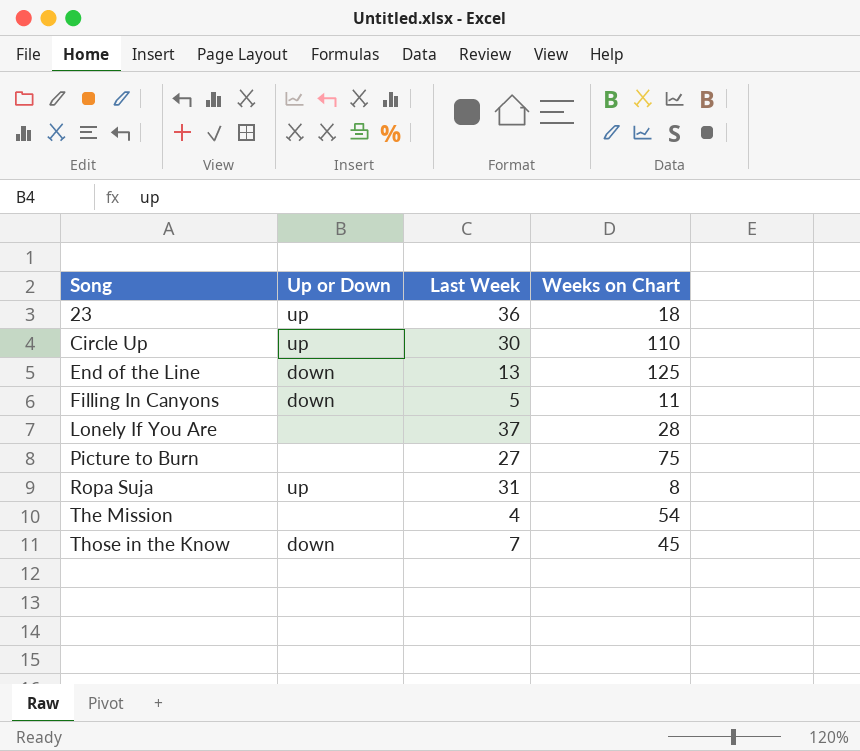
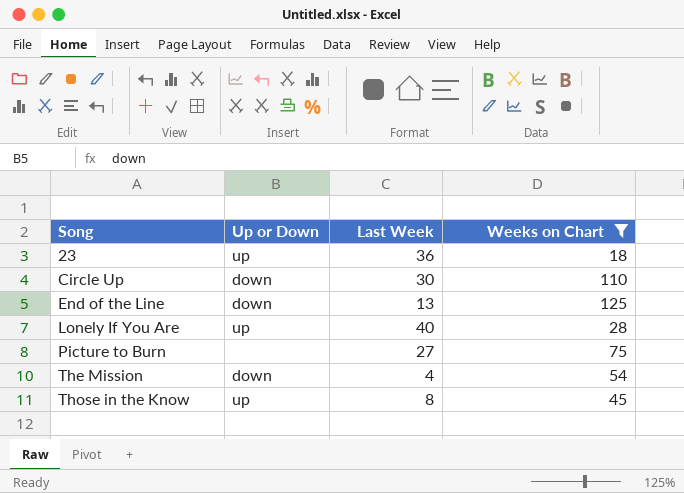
filter: none -> Weeks on Chart >= 18
Circle Up | Up or Down: up -> down
Lonely If You Are | Up or Down: none -> up
Lonely If You Are | Last Week: 37 -> 40
The Mission | Up or Down: none -> down
Those in the Know | Up or Down: down -> up
Those in the Know | Last Week: 7 -> 8

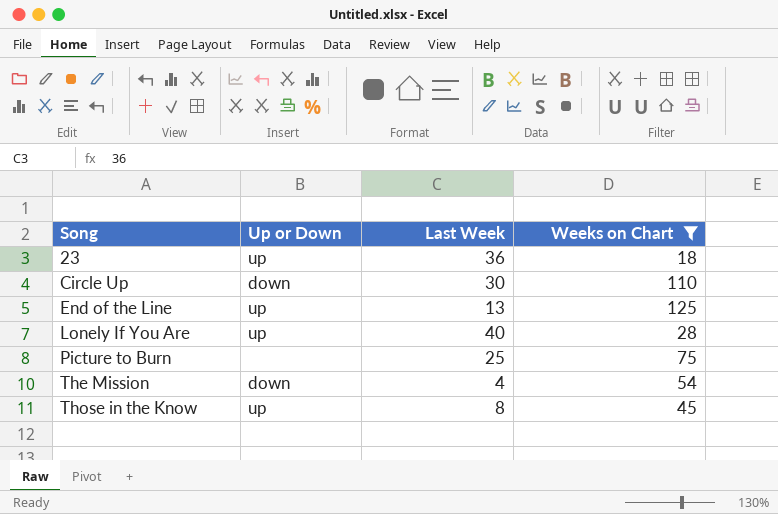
End of the Line | Up or Down: down -> up
Picture to Burn | Last Week: 27 -> 25

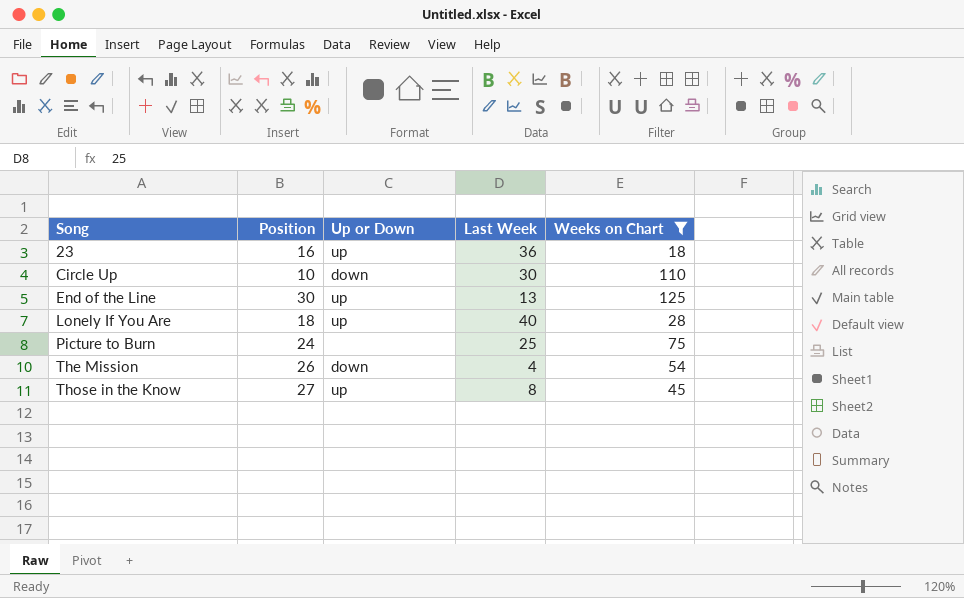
column Position | position: none -> 2

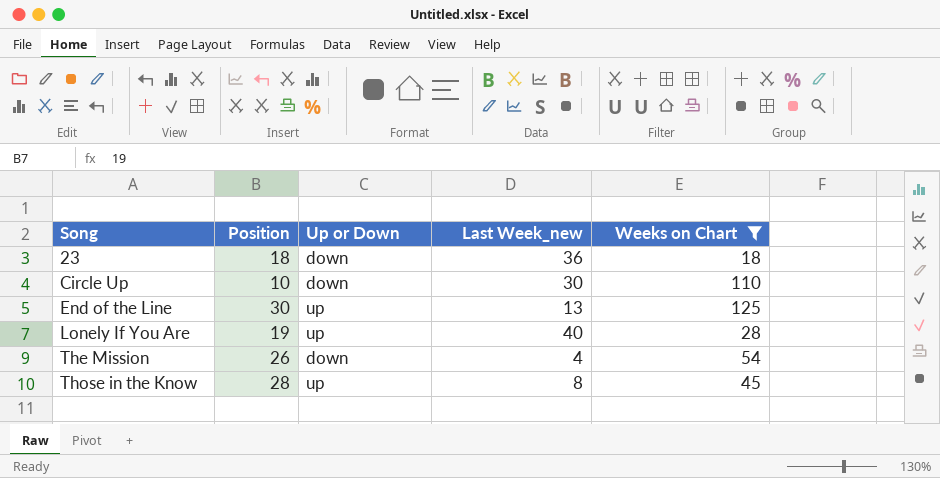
column name: Last Week -> Last Week_new
row Picture to Burn: 24 | none | 25 | 75 -> none
23 | Position: 16 -> 18
23 | Up or Down: up -> down
Lonely If You Are | Position: 18 -> 19
Those in the Know | Position: 27 -> 28

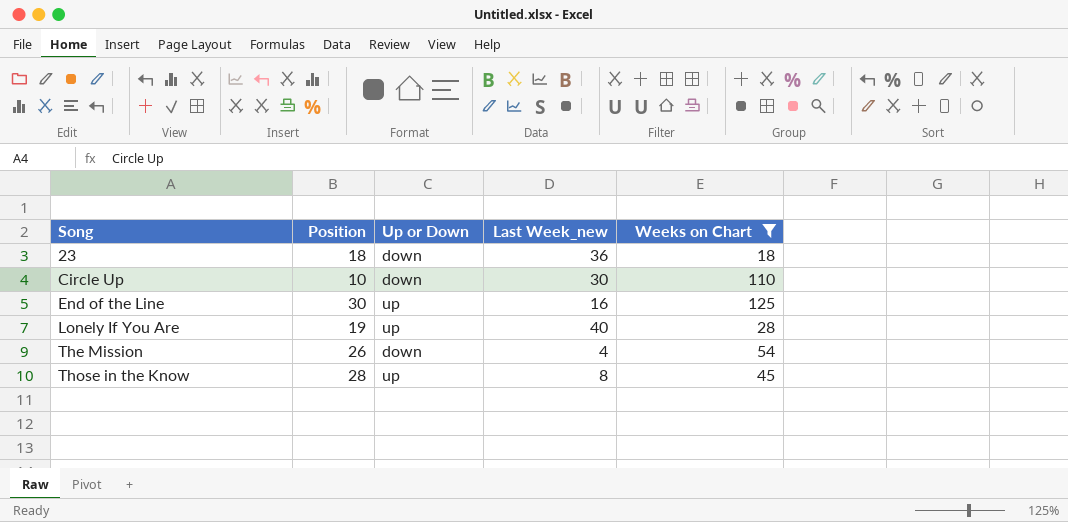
End of the Line | Last Week_new: 13 -> 16

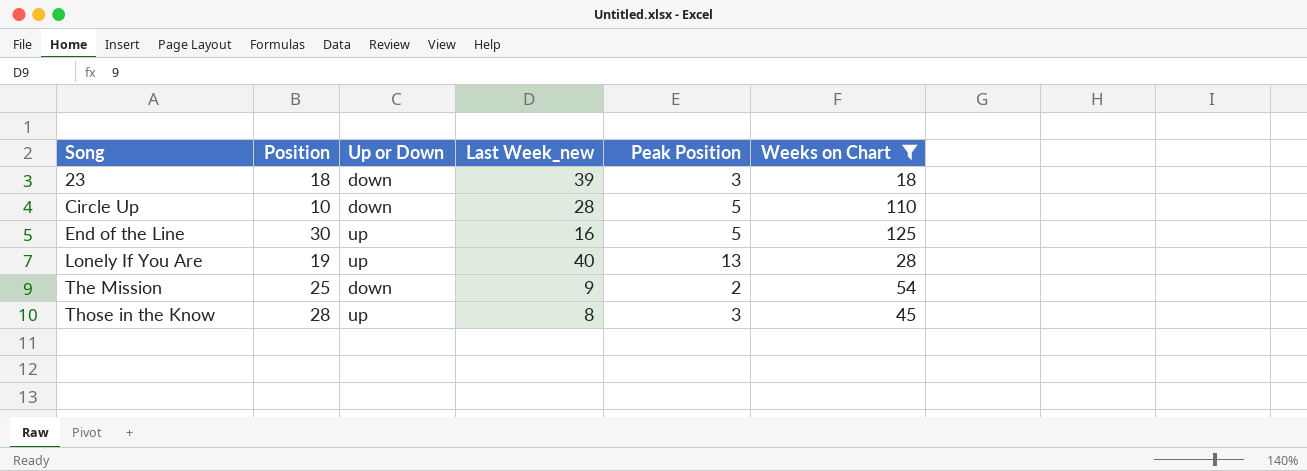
column Peak Position | position: none -> 5
23 | Last Week_new: 36 -> 39
Circle Up | Last Week_new: 30 -> 28
The Mission | Position: 26 -> 25
The Mission | Last Week_new: 4 -> 9

